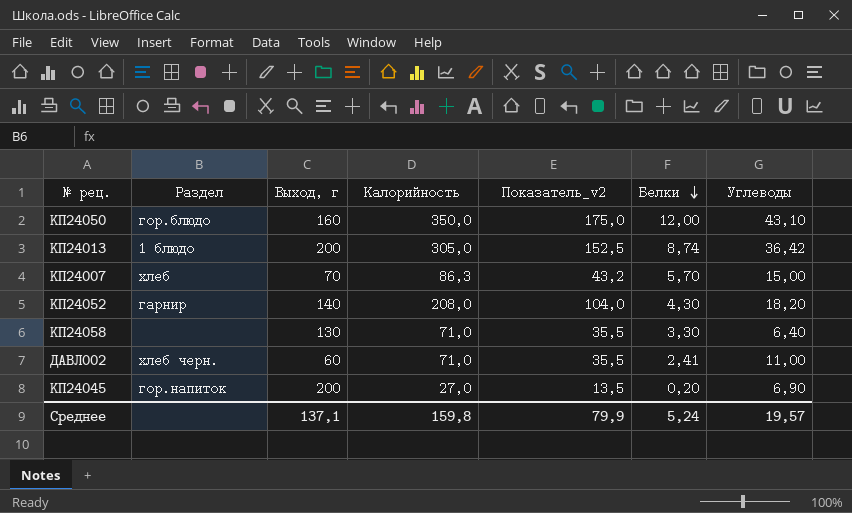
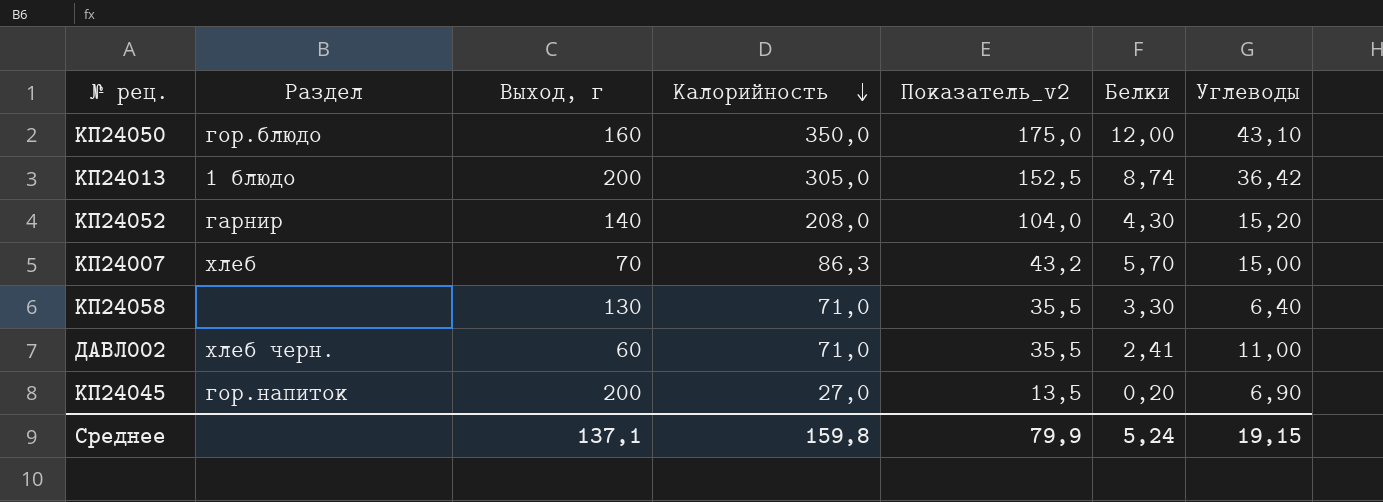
row order: Белки descending -> Калорийность descending
КП24052 | Углеводы: 18,20 -> 15,20
Среднее | Углеводы: 19,57 -> 19,15

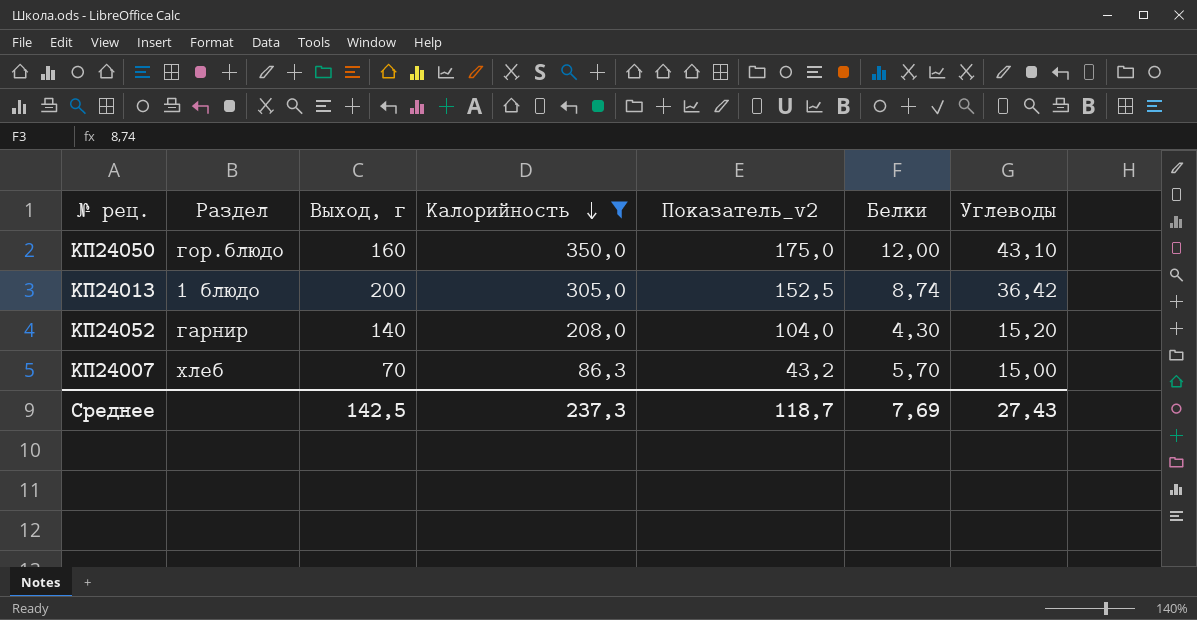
filter: none -> Калорийность >= 86,3
Среднее | Выход, г: 137,1 -> 142,5
Среднее | Калорийность: 159,8 -> 237,3
Среднее | Показатель_v2: 79,9 -> 118,7
Среднее | Белки: 5,24 -> 7,69
Среднее | Углеводы: 19,15 -> 27,43

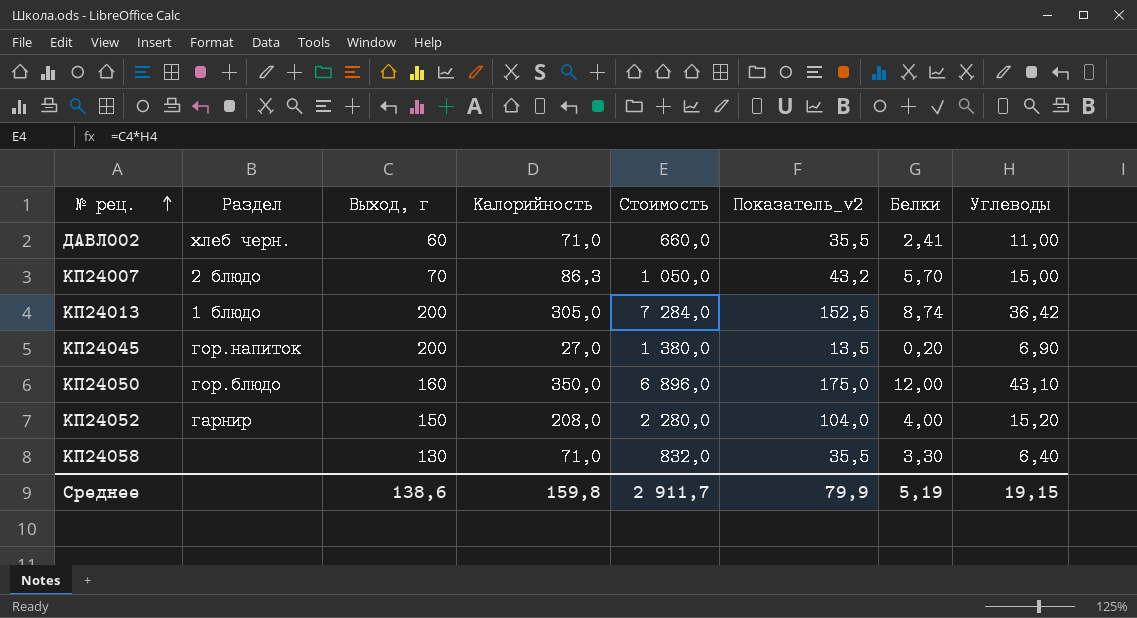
filter: Калорийность >= 86,3 -> none
row order: Калорийность descending -> № рец. ascending
column Стоимость | formula: none -> [Выход, г] * [Углеводы]
КП24007 | Раздел: хлеб -> 2 блюдо
КП24052 | Выход, г: 140 -> 150
КП24052 | Белки: 4,30 -> 4,00
Среднее | Выход, г: 142,5 -> 138,6
Среднее | Калорийность: 237,3 -> 159,8
Среднее | Показатель_v2: 118,7 -> 79,9
Среднее | Белки: 7,69 -> 5,19
Среднее | Углеводы: 27,43 -> 19,15

